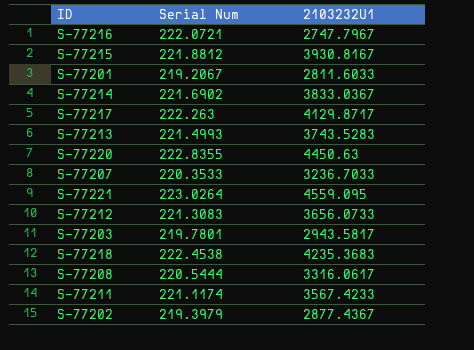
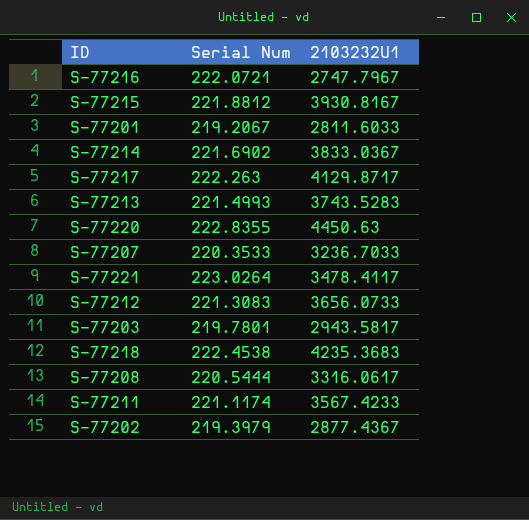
S-77221 | 2103232U1: 4559.095 -> 3478.4117

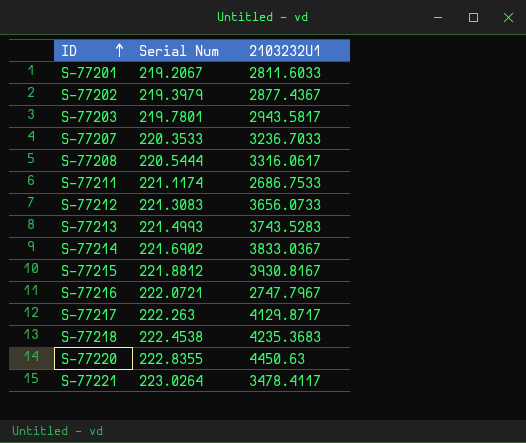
row order: none -> ID ascending
S-77211 | 2103232U1: 3567.4233 -> 2686.7533

